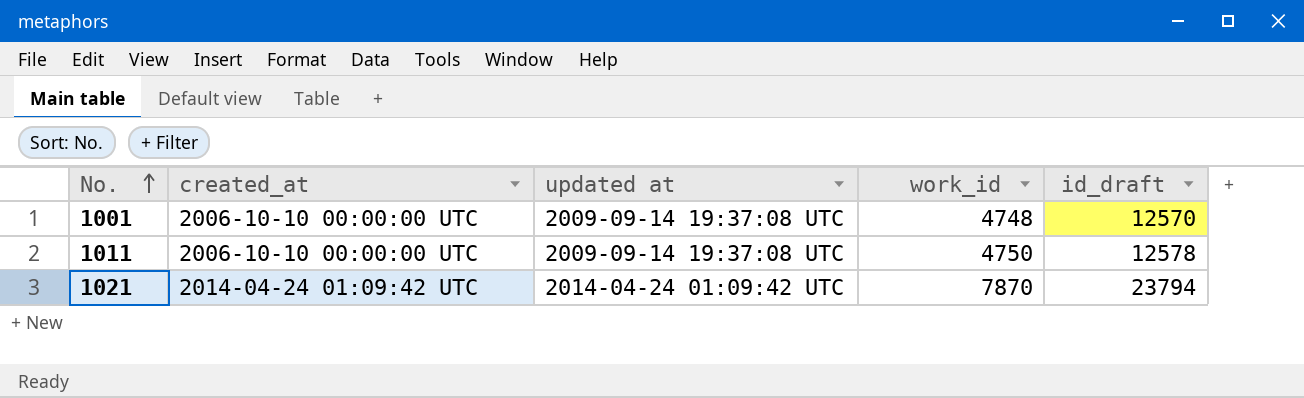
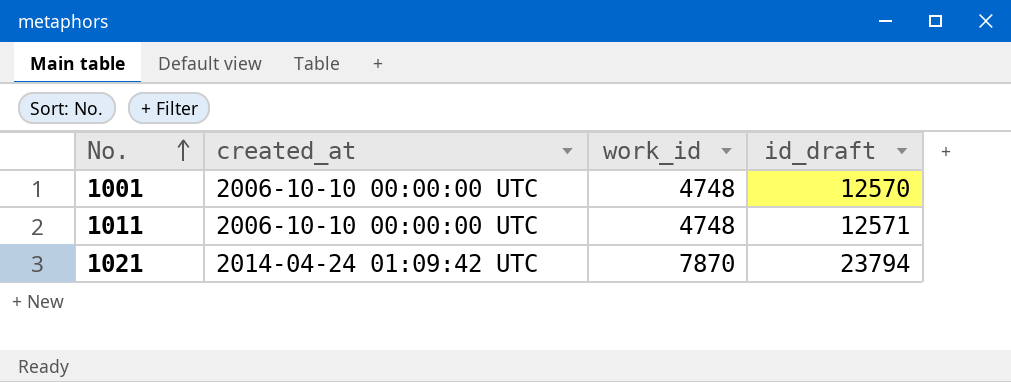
column updated at | position: 3 -> none
1011 | work_id: 4750 -> 4748
1011 | id_draft: 12578 -> 12571

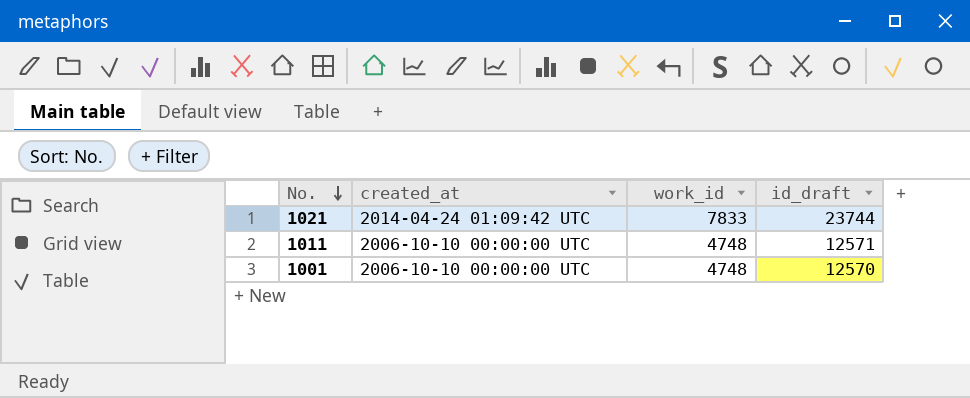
row order: No. ascending -> No. descending
1021 | work_id: 7870 -> 7833
1021 | id_draft: 23794 -> 23744

